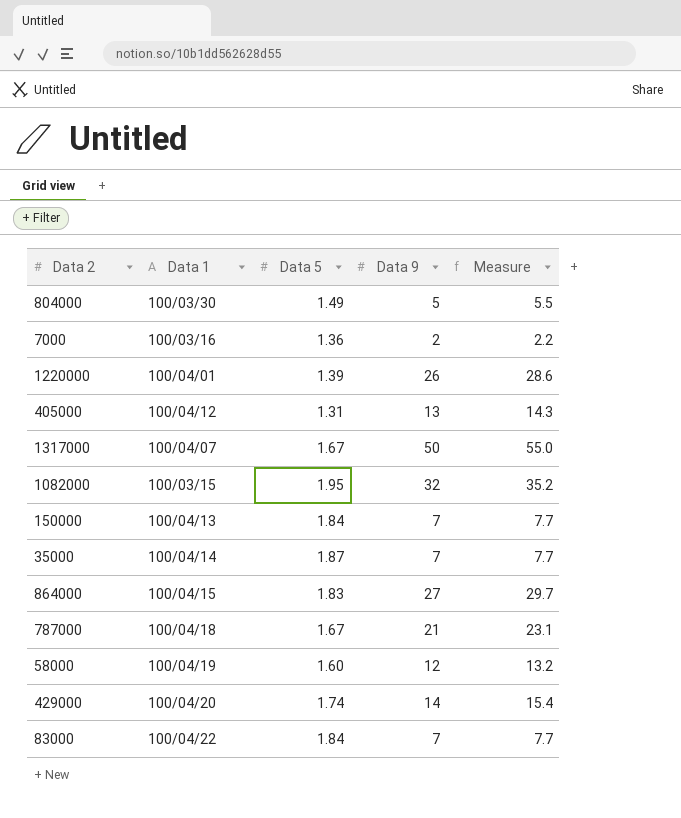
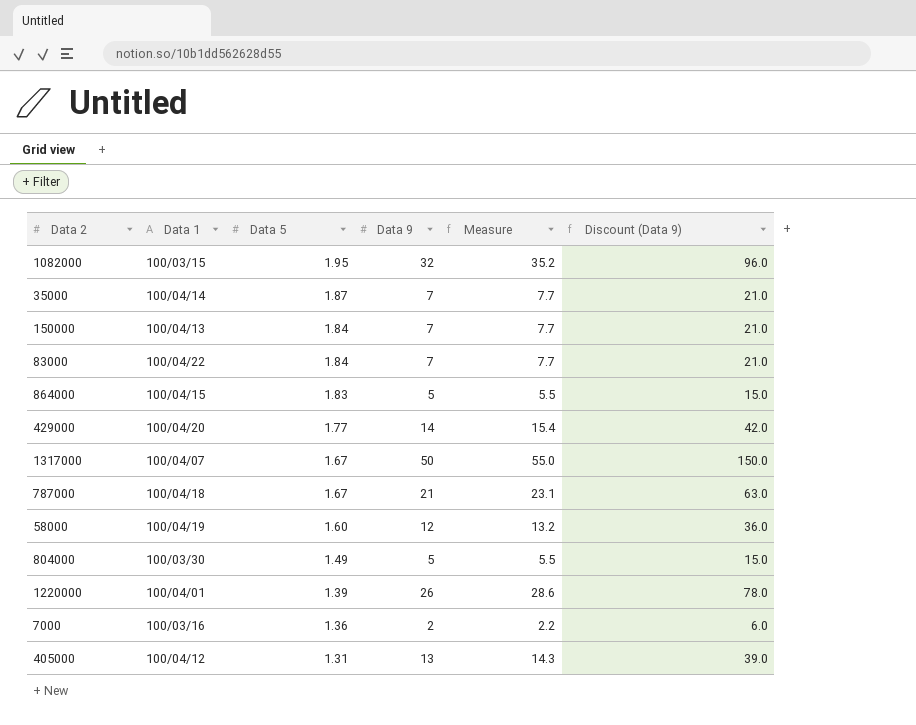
row order: none -> Data 5 descending
column Discount (Data 9) | formula: none -> [Data 9] * 3
864000 | Data 9: 27 -> 5
864000 | Measure: 29.7 -> 5.5
429000 | Data 5: 1.74 -> 1.77

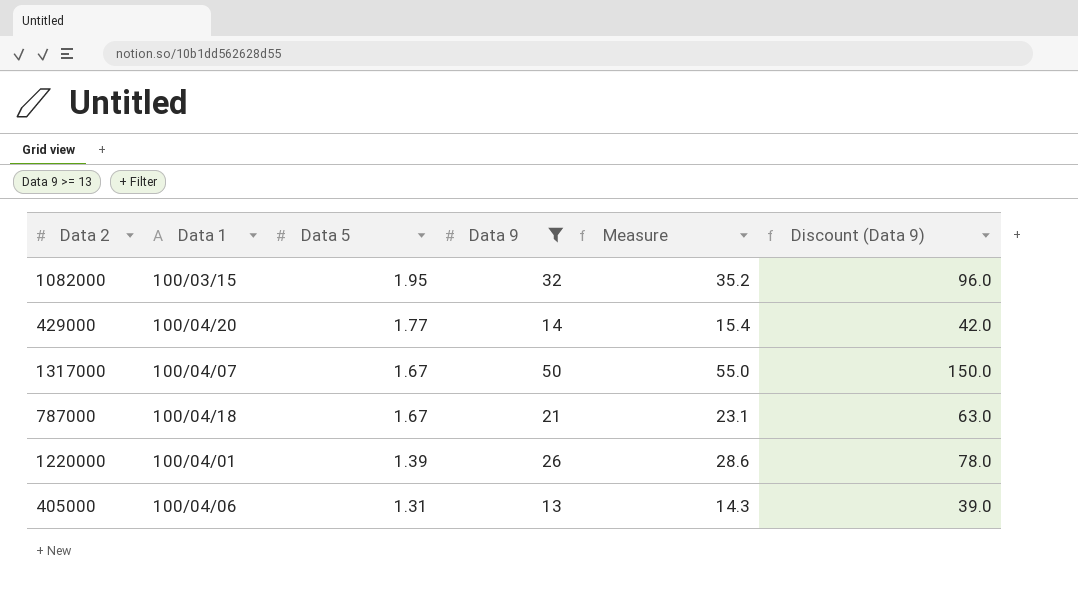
filter: none -> Data 9 >= 13
405000 | Data 1: 100/04/12 -> 100/04/06

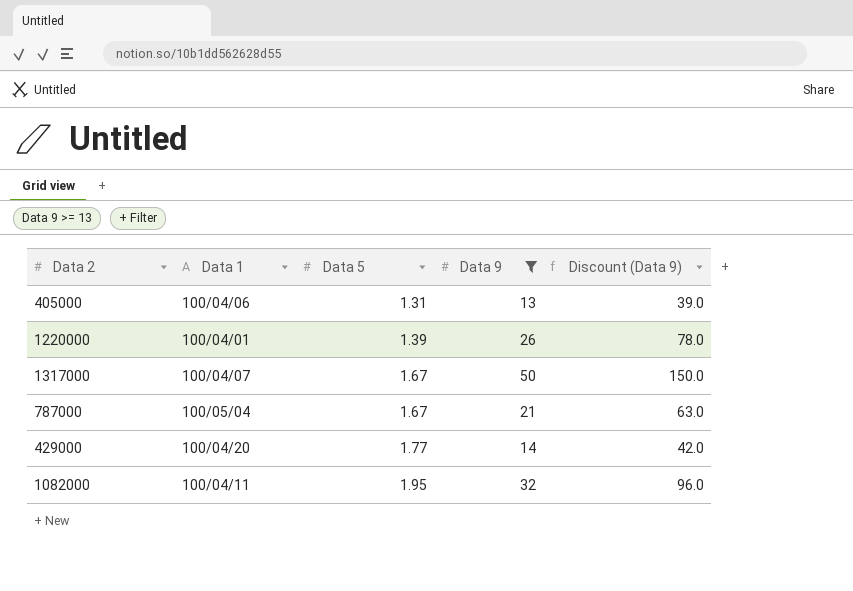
row order: Data 5 descending -> Data 5 ascending
column Measure | formula: [Data 9] * 1.1 -> none
787000 | Data 1: 100/04/18 -> 100/05/04
1082000 | Data 1: 100/03/15 -> 100/04/11

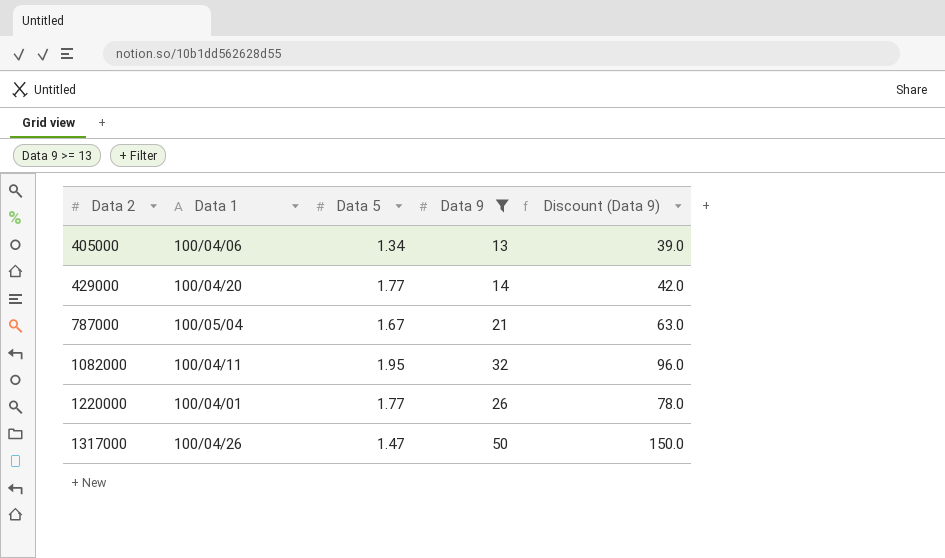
row order: Data 5 ascending -> Data 2 ascending
405000 | Data 5: 1.31 -> 1.34
1220000 | Data 5: 1.39 -> 1.77
1317000 | Data 1: 100/04/07 -> 100/04/26
1317000 | Data 5: 1.67 -> 1.47

